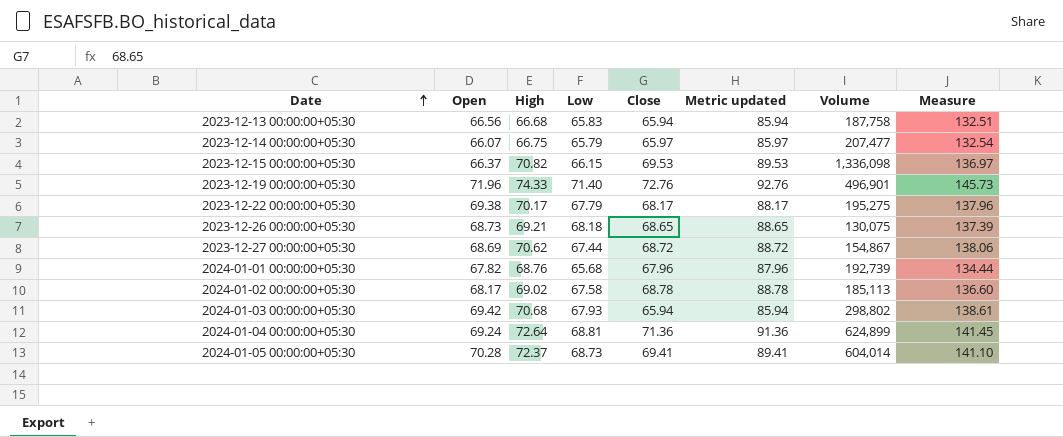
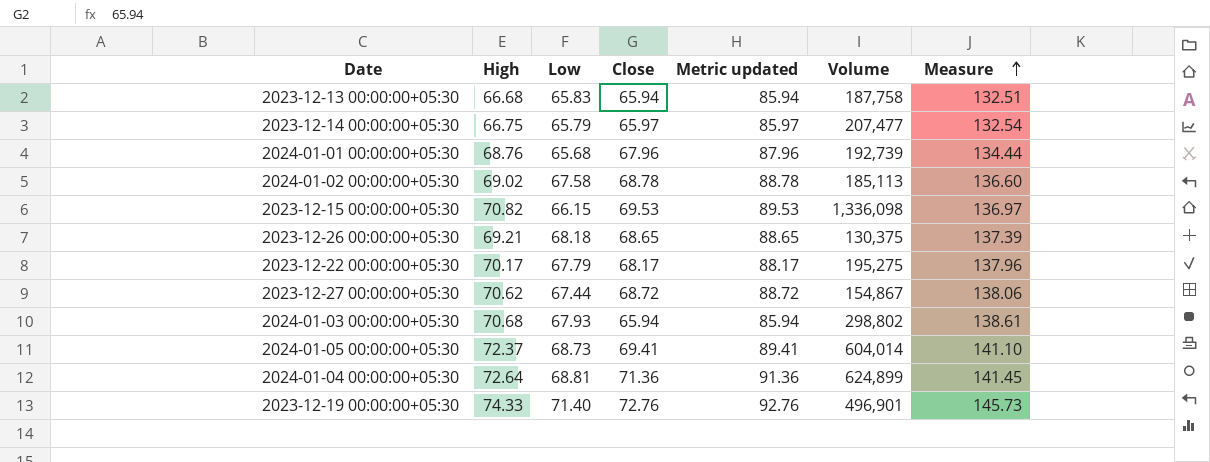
row order: Date ascending -> Measure ascending
column Open | position: 2 -> none
2023-12-26 00:00:00+05:30 | Volume: 130,075 -> 130,375

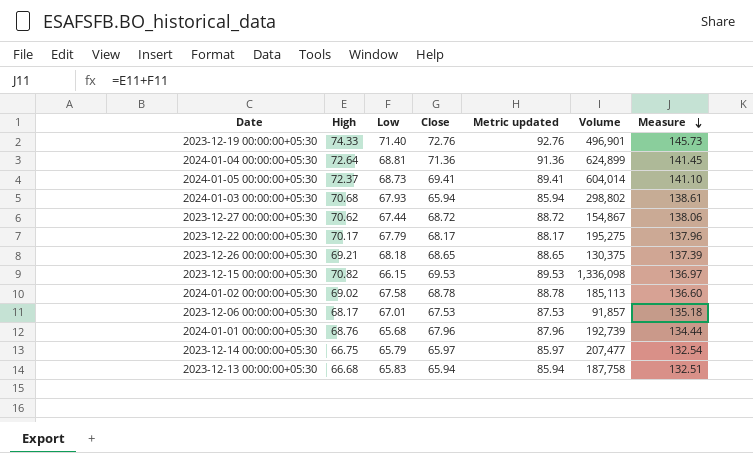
row order: Measure ascending -> Measure descending
row 2023-12-06 00:00:00+05:30: none -> 68.17 | 67.01 | 67.53 | 87.53 | 91,857 | 135.18

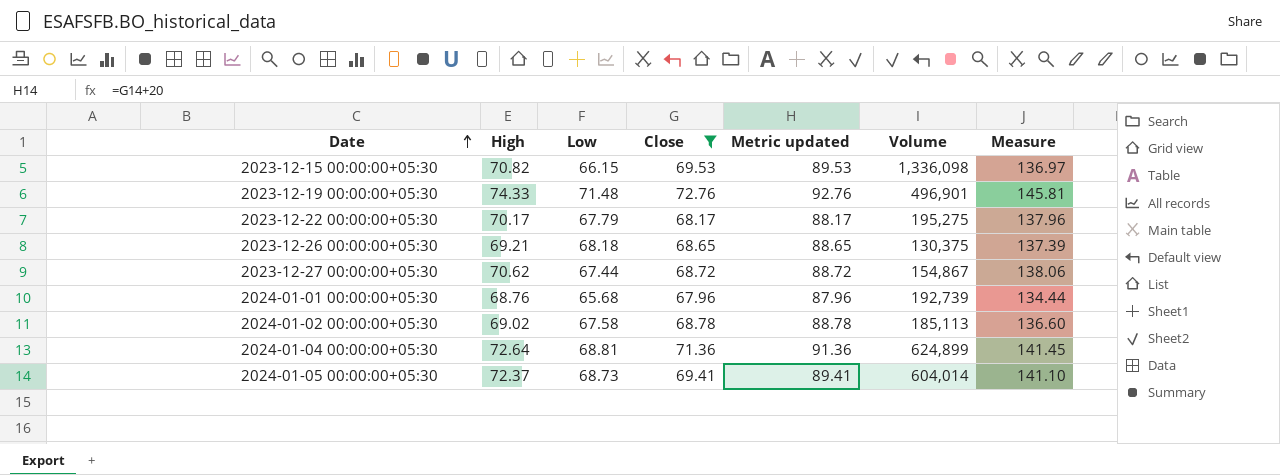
filter: none -> Close >= 67.96
row order: Measure descending -> Date ascending
2023-12-19 00:00:00+05:30 | Low: 71.40 -> 71.48
2023-12-19 00:00:00+05:30 | Measure: 145.73 -> 145.81

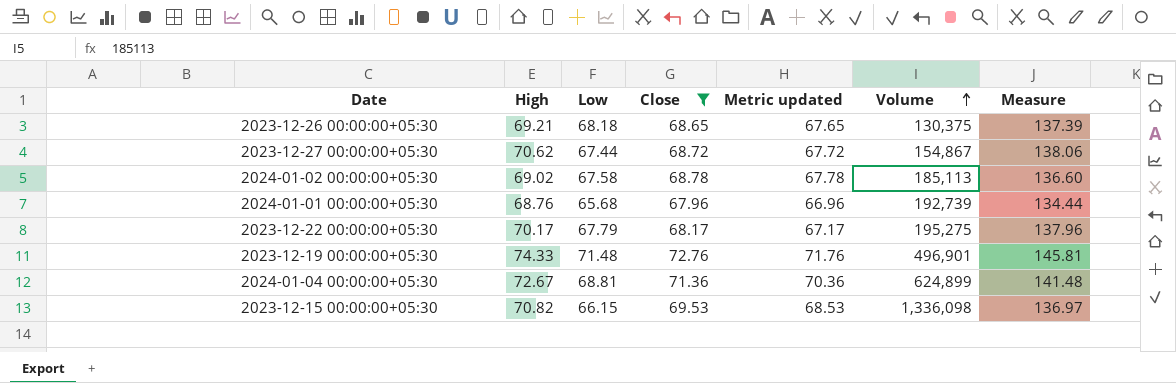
row order: Date ascending -> Volume ascending
column Metric updated | formula: [Close] + 20 -> [Close] - 1
row 2024-01-05 00:00:00+05:30: 72.37 | 68.73 | 69.41 | 89.41 | 604,014 | 141.10 -> none
2024-01-04 00:00:00+05:30 | High: 72.64 -> 72.67
2024-01-04 00:00:00+05:30 | Measure: 141.45 -> 141.48

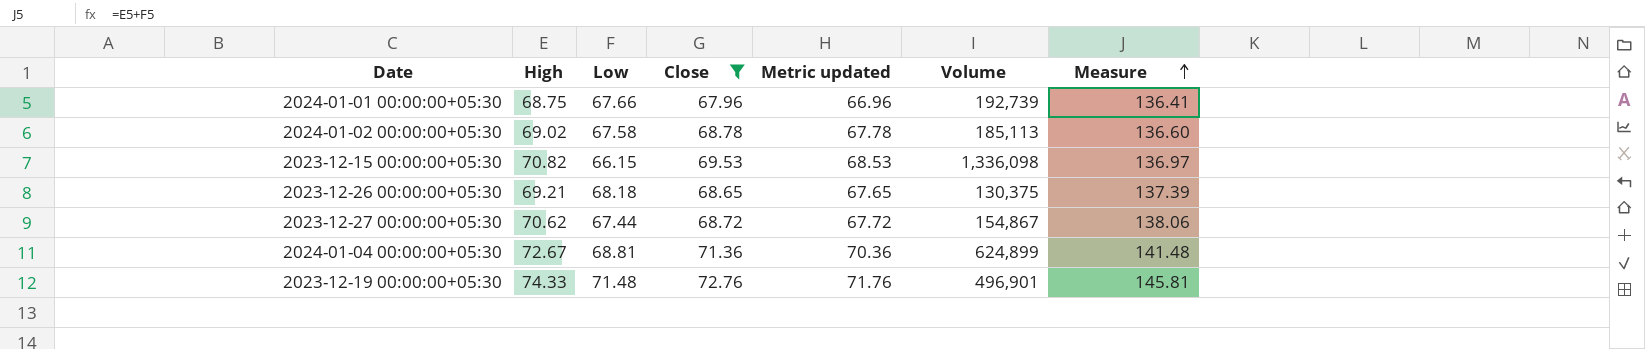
row order: Volume ascending -> Measure ascending
row 2023-12-22 00:00:00+05:30: 70.17 | 67.79 | 68.17 | 67.17 | 195,275 | 137.96 -> none
2024-01-01 00:00:00+05:30 | High: 68.76 -> 68.75
2024-01-01 00:00:00+05:30 | Low: 65.68 -> 67.66
2024-01-01 00:00:00+05:30 | Measure: 134.44 -> 136.41

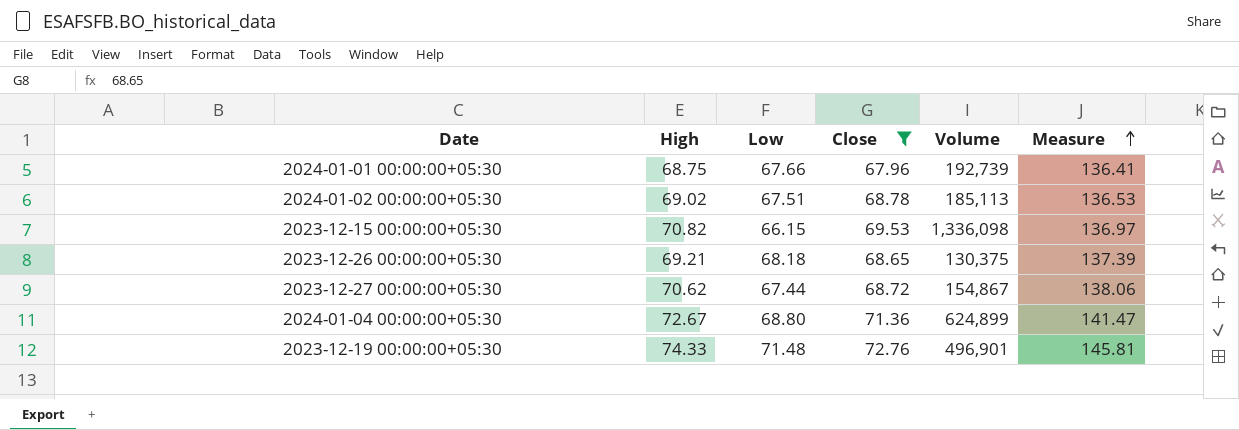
column Metric updated | formula: [Close] - 1 -> none
2024-01-02 00:00:00+05:30 | Low: 67.58 -> 67.51
2024-01-02 00:00:00+05:30 | Measure: 136.60 -> 136.53
2024-01-04 00:00:00+05:30 | Low: 68.81 -> 68.80
2024-01-04 00:00:00+05:30 | Measure: 141.48 -> 141.47

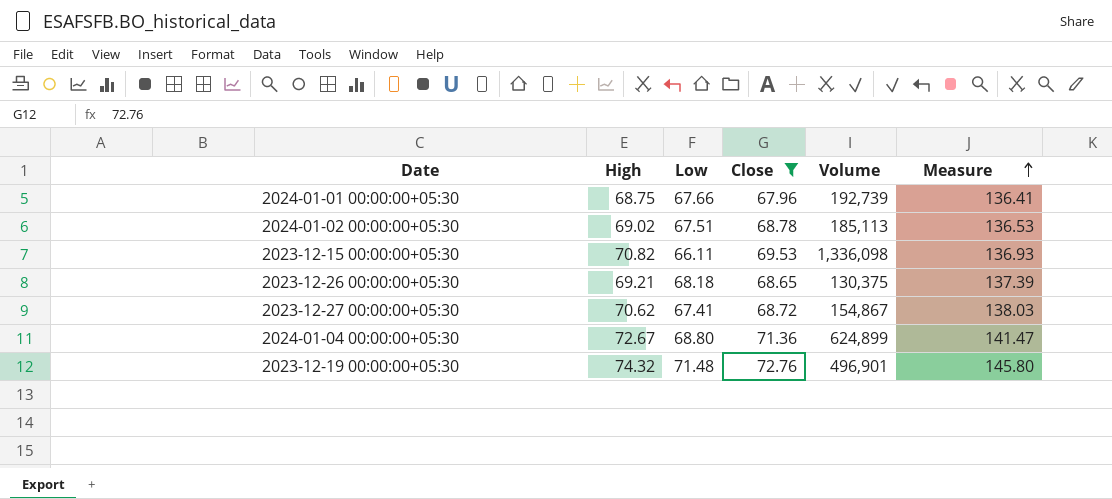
2023-12-15 00:00:00+05:30 | Low: 66.15 -> 66.11
2023-12-15 00:00:00+05:30 | Measure: 136.97 -> 136.93
2023-12-27 00:00:00+05:30 | Low: 67.44 -> 67.41
2023-12-27 00:00:00+05:30 | Measure: 138.06 -> 138.03
2023-12-19 00:00:00+05:30 | High: 74.33 -> 74.32
2023-12-19 00:00:00+05:30 | Measure: 145.81 -> 145.80

